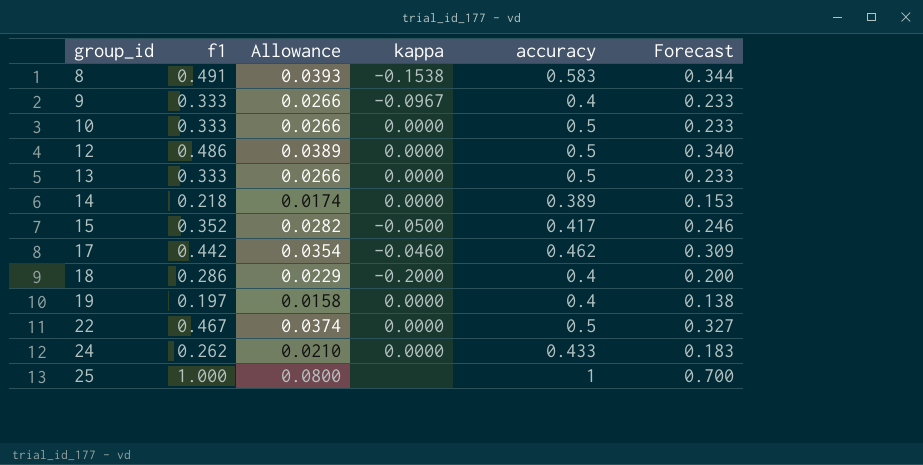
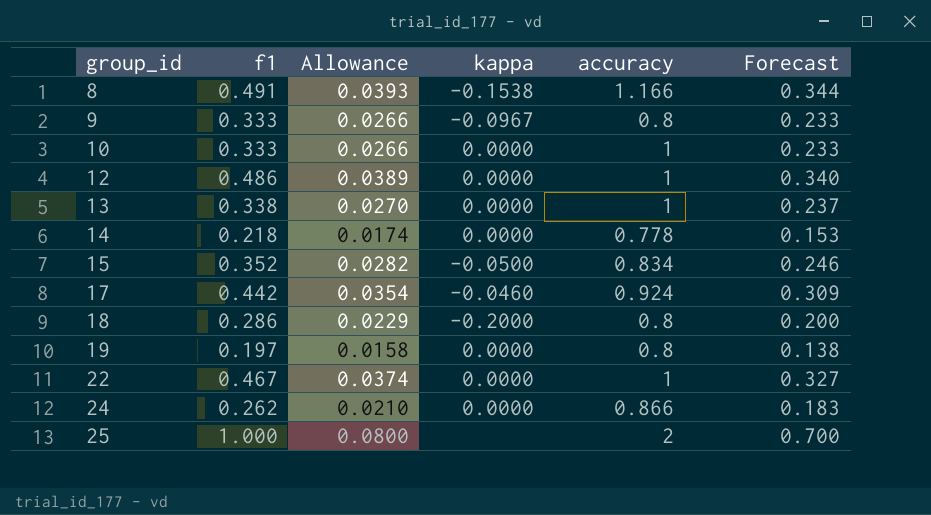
8 | accuracy: 0.583 -> 1.166
9 | accuracy: 0.4 -> 0.8
10 | accuracy: 0.5 -> 1
12 | accuracy: 0.5 -> 1
13 | f1: 0.333 -> 0.338
13 | Allowance: 0.0266 -> 0.0270
13 | accuracy: 0.5 -> 1
13 | Forecast: 0.233 -> 0.237
14 | accuracy: 0.389 -> 0.778
15 | accuracy: 0.417 -> 0.834
17 | accuracy: 0.462 -> 0.924
18 | accuracy: 0.4 -> 0.8
19 | accuracy: 0.4 -> 0.8
22 | accuracy: 0.5 -> 1
24 | accuracy: 0.433 -> 0.866
25 | accuracy: 1 -> 2

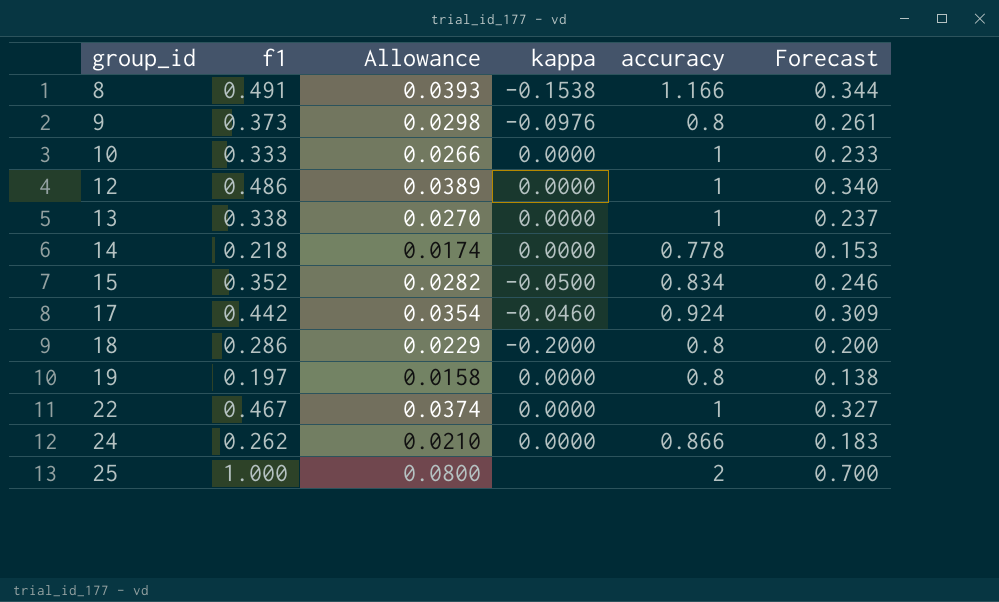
9 | f1: 0.333 -> 0.373
9 | Allowance: 0.0266 -> 0.0298
9 | kappa: -0.0967 -> -0.0976
9 | Forecast: 0.233 -> 0.261

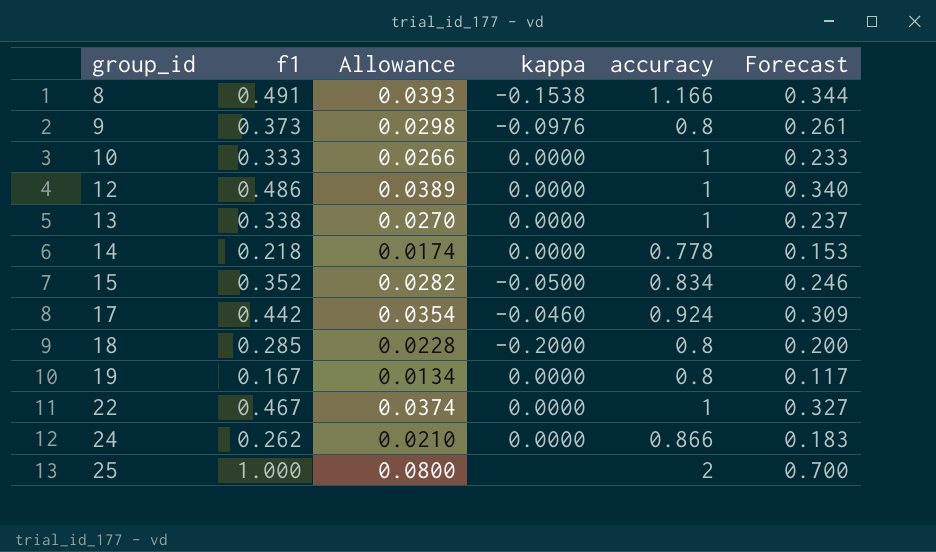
18 | f1: 0.286 -> 0.285
18 | Allowance: 0.0229 -> 0.0228
19 | f1: 0.197 -> 0.167
19 | Allowance: 0.0158 -> 0.0134
19 | Forecast: 0.138 -> 0.117

